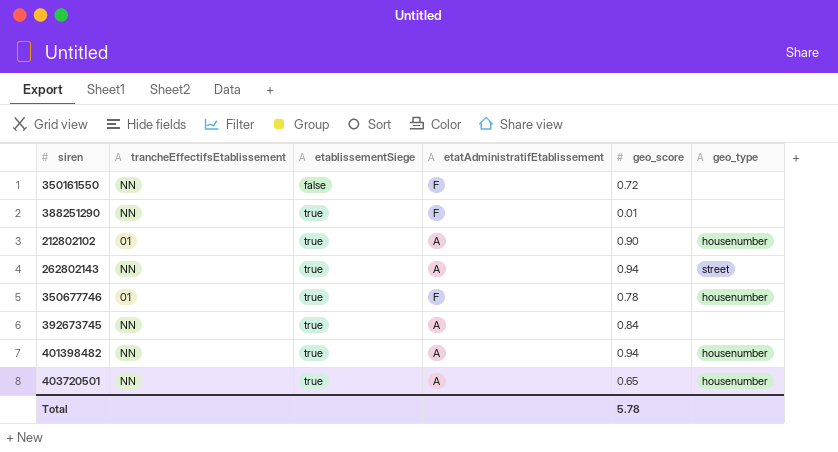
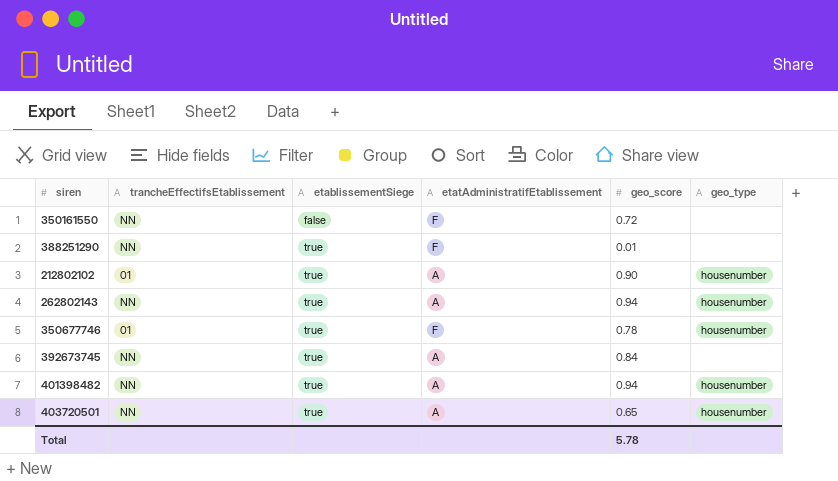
262802143 | geo_type: street -> housenumber

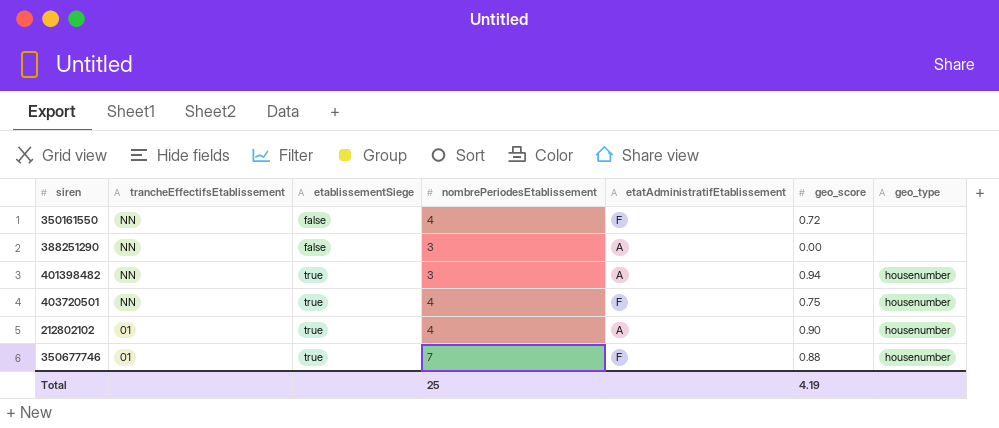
row order: etablissementSiege ascending -> trancheEffectifsEtablissement descending
column nombrePeriodesEtablissement | position: none -> 4
row 262802143: NN | true | A | 0.94 | housenumber -> none
row 392673745: NN | true | A | 0.84 | none -> none
388251290 | etablissementSiege: true -> false
388251290 | etatAdministratifEtablissement: F -> A
388251290 | geo_score: 0.01 -> 0.00
403720501 | etatAdministratifEtablissement: A -> F
403720501 | geo_score: 0.65 -> 0.75
350677746 | geo_score: 0.78 -> 0.88
Total | geo_score: 5.78 -> 4.19

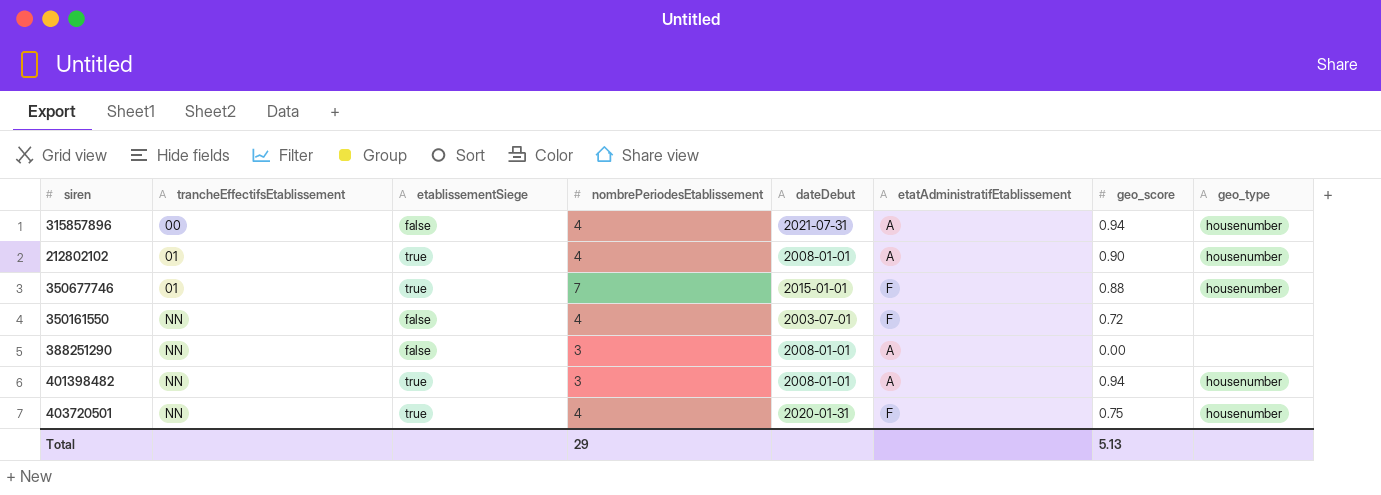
row order: trancheEffectifsEtablissement descending -> trancheEffectifsEtablissement ascending
column dateDebut | position: none -> 5
row 315857896: none -> 00 | false | 4 | 2021-07-31 | A | 0.94 | housenumber
Total | nombrePeriodesEtablissement: 25 -> 29
Total | geo_score: 4.19 -> 5.13

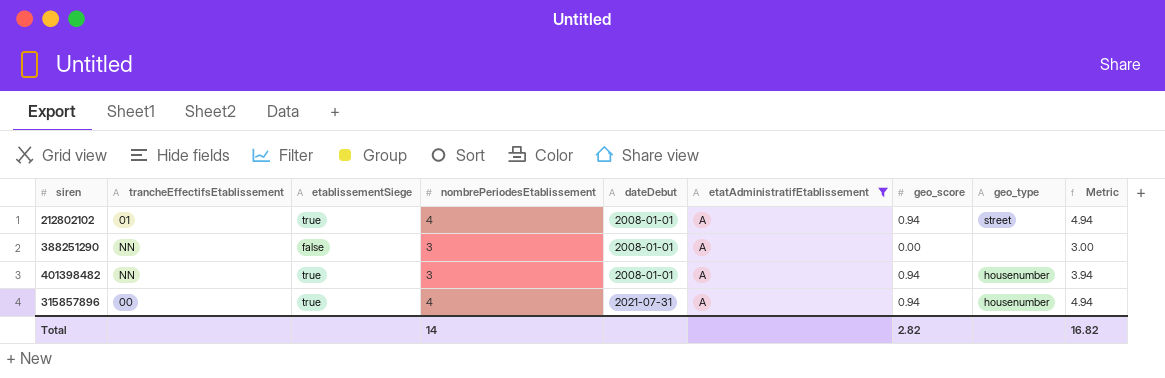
filter: none -> etatAdministratifEtablissement = A
row order: trancheEffectifsEtablissement ascending -> dateDebut ascending
column Metric | formula: none -> [nombrePeriodesEtablissement] + [geo_score]
212802102 | geo_score: 0.90 -> 0.94
212802102 | geo_type: housenumber -> street
315857896 | etablissementSiege: false -> true
Total | nombrePeriodesEtablissement: 29 -> 14
Total | geo_score: 5.13 -> 2.82

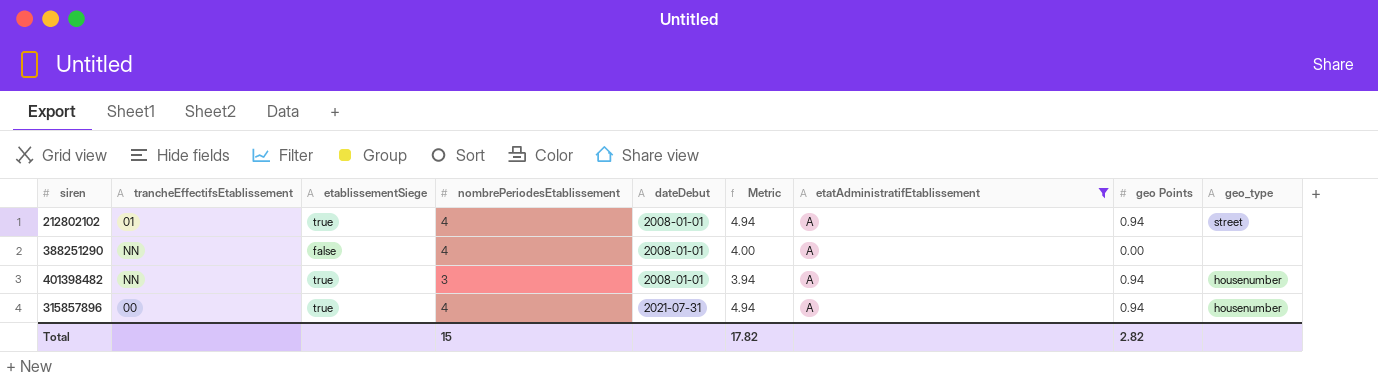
column Metric | position: 9 -> 6
column name: geo_score -> geo Points
388251290 | nombrePeriodesEtablissement: 3 -> 4
388251290 | Metric: 3.00 -> 4.00
Total | nombrePeriodesEtablissement: 14 -> 15
Total | Metric: 16.82 -> 17.82

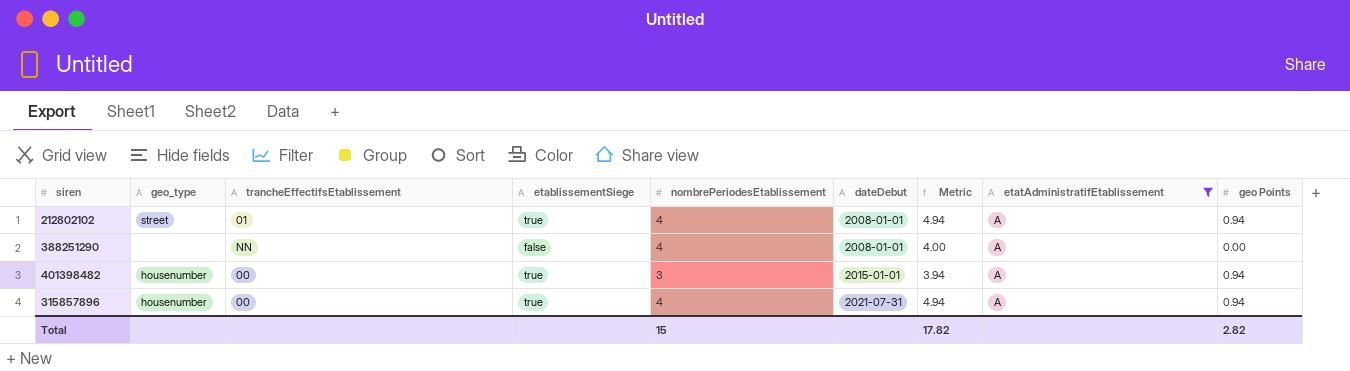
column geo_type | position: 9 -> 2
401398482 | trancheEffectifsEtablissement: NN -> 00
401398482 | dateDebut: 2008-01-01 -> 2015-01-01

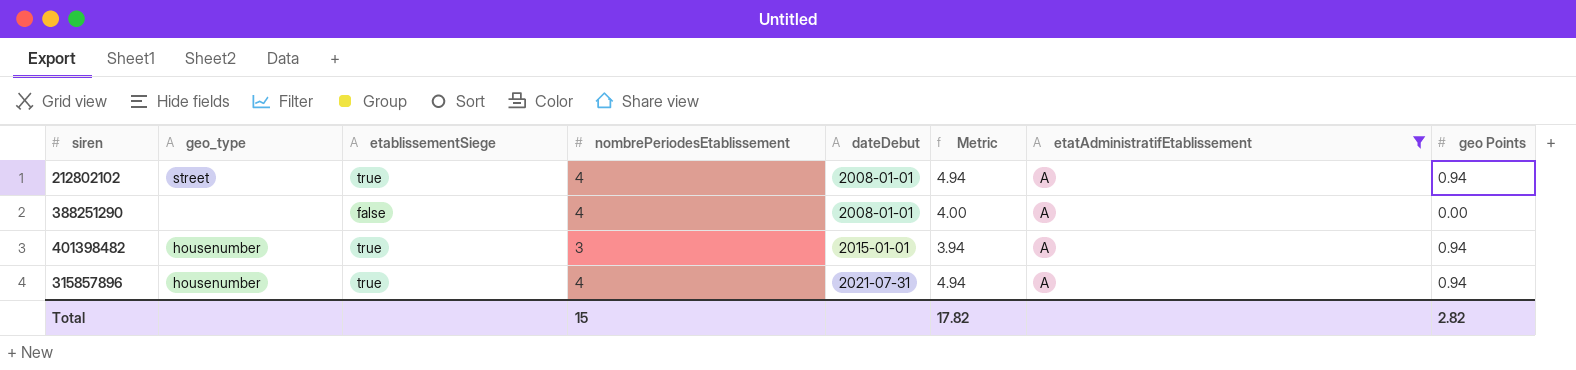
column trancheEffectifsEtablissement | position: 3 -> none

